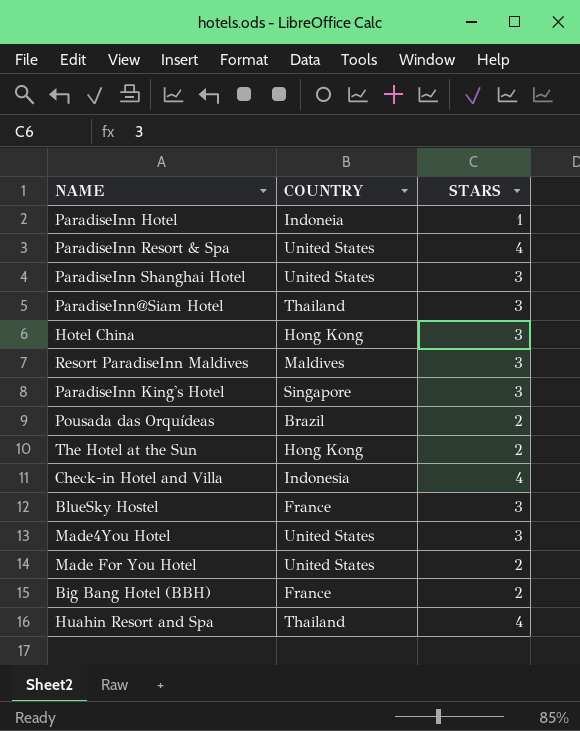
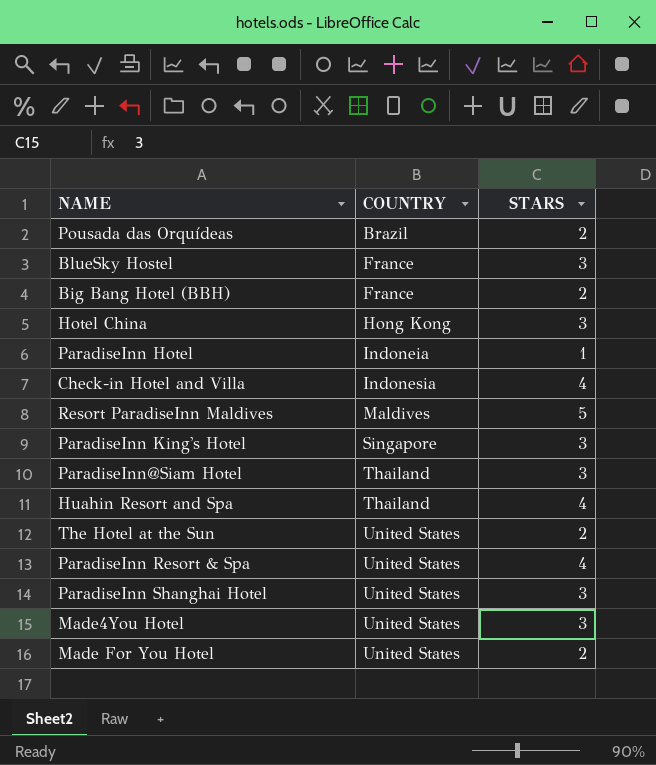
row order: none -> COUNTRY ascending
Resort ParadiseInn Maldives | STARS: 3 -> 5
The Hotel at the Sun | COUNTRY: Hong Kong -> United States

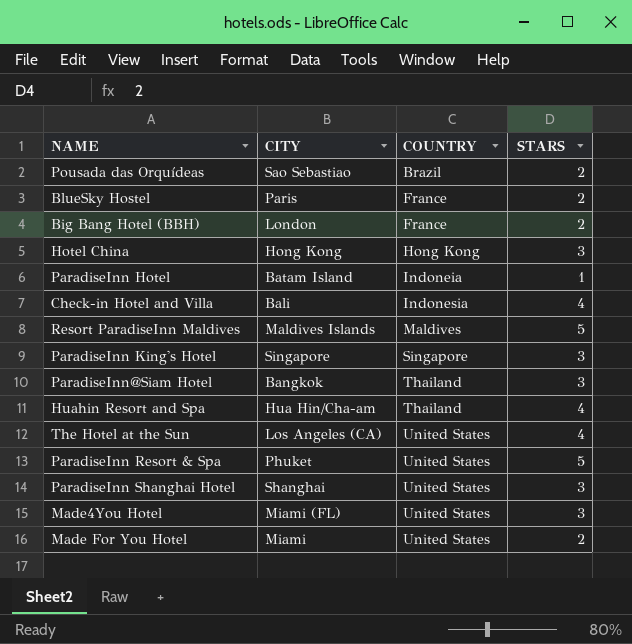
column CITY | position: none -> 2
BlueSky Hostel | STARS: 3 -> 2
The Hotel at the Sun | STARS: 2 -> 4
ParadiseInn Resort & Spa | STARS: 4 -> 5

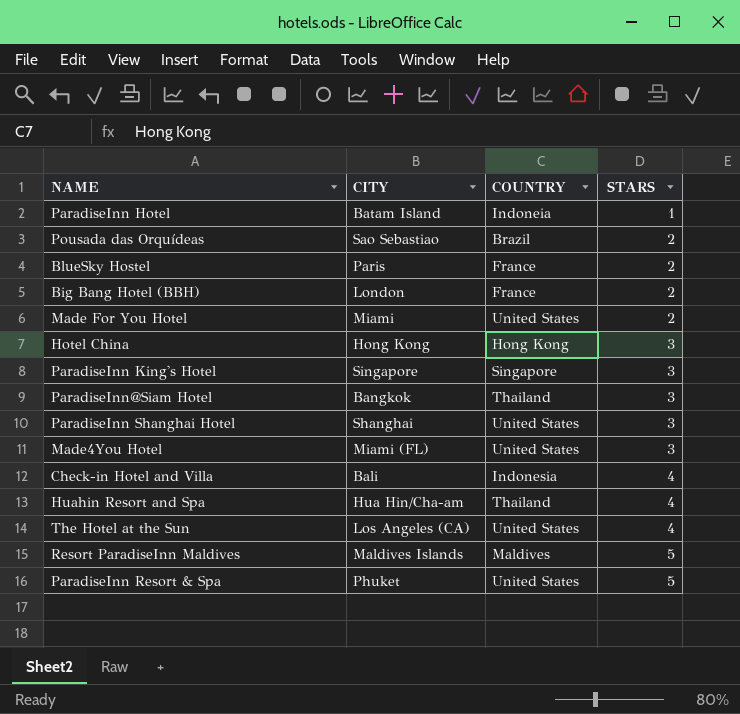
row order: COUNTRY ascending -> STARS ascending

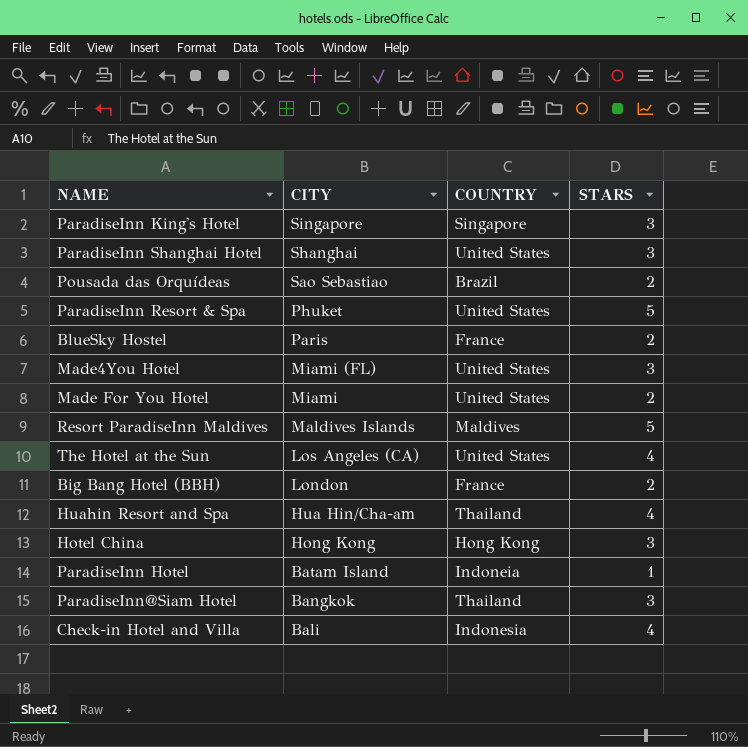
row order: STARS ascending -> CITY descending

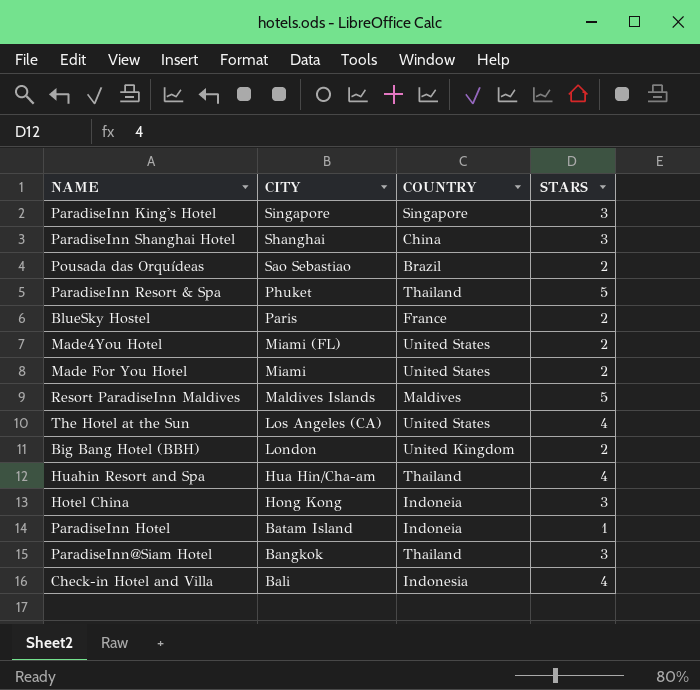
ParadiseInn Shanghai Hotel | COUNTRY: United States -> China
ParadiseInn Resort & Spa | COUNTRY: United States -> Thailand
Made4You Hotel | STARS: 3 -> 2
Big Bang Hotel (BBH) | COUNTRY: France -> United Kingdom
Hotel China | COUNTRY: Hong Kong -> Indoneia

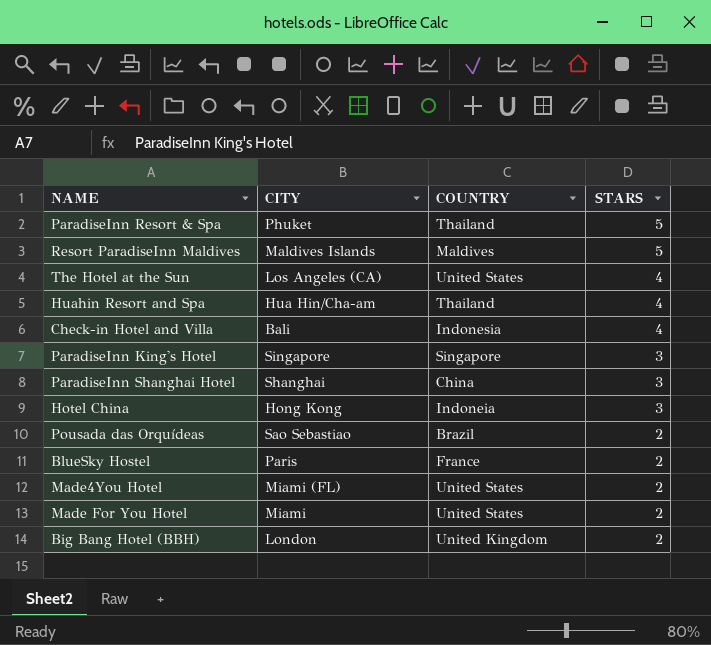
row order: CITY descending -> STARS descending
row ParadiseInn Hotel: Batam Island | Indoneia | 1 -> none
row ParadiseInn@Siam Hotel: Bangkok | Thailand | 3 -> none

